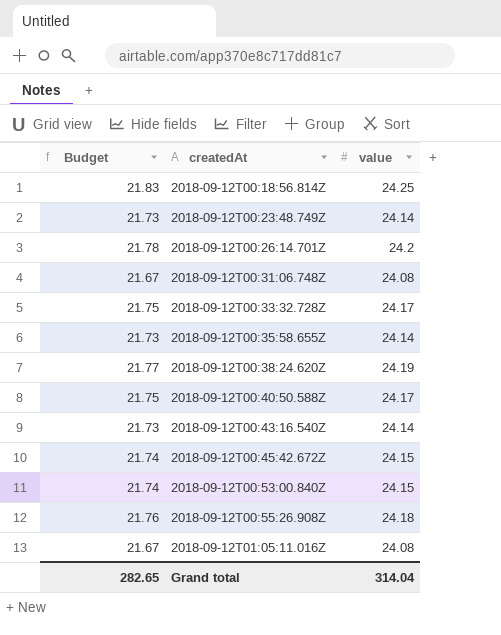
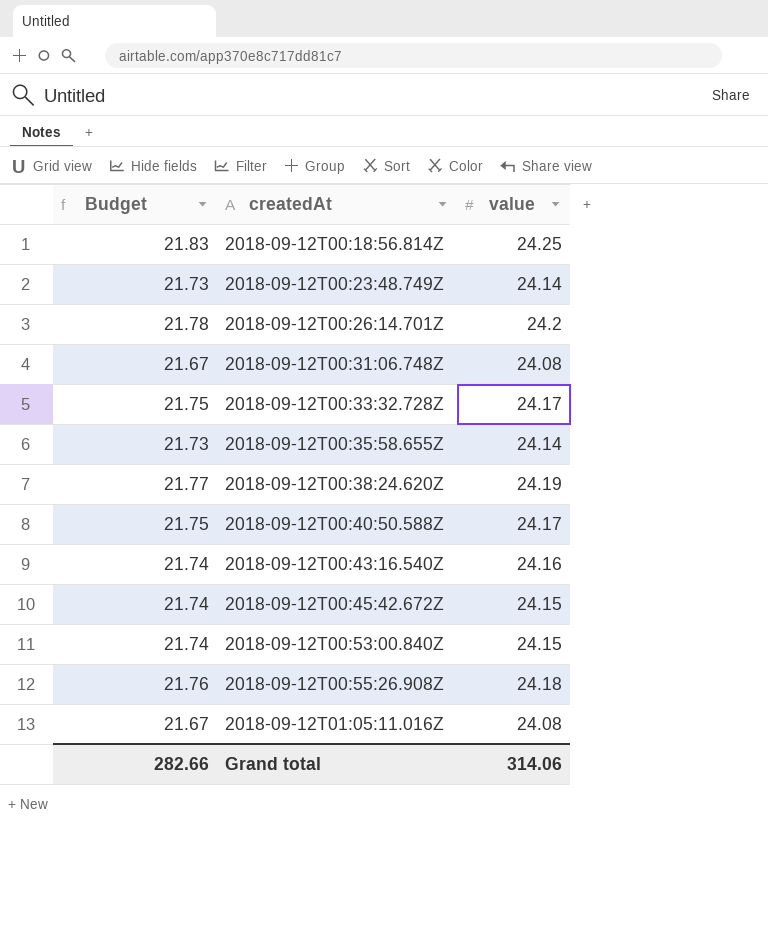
2018-09-12T00:43:16.540Z | Budget: 21.73 -> 21.74
2018-09-12T00:43:16.540Z | value: 24.14 -> 24.16
Grand total | Budget: 282.65 -> 282.66
Grand total | value: 314.04 -> 314.06

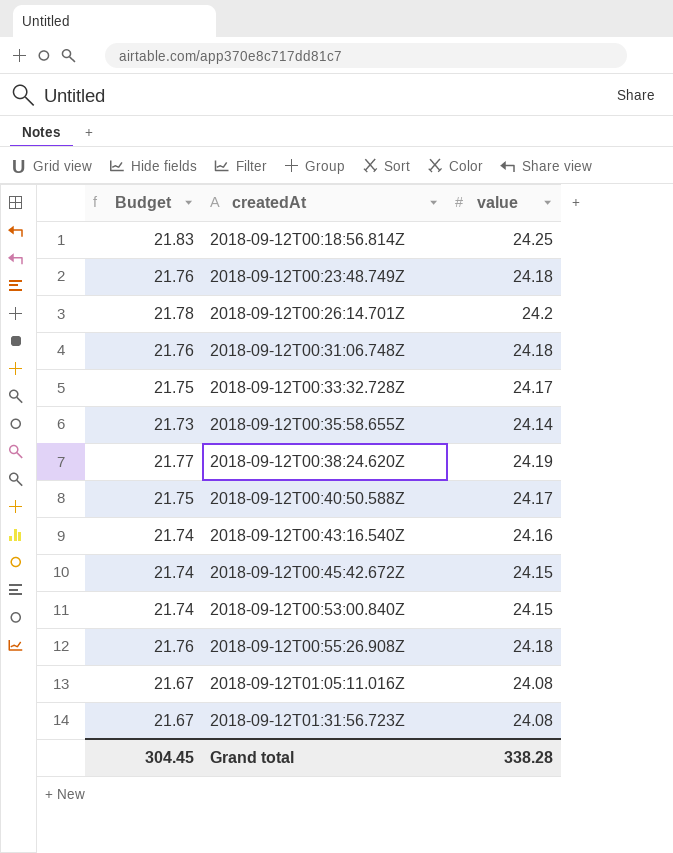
2018-09-12T00:23:48.749Z | Budget: 21.73 -> 21.76
2018-09-12T00:23:48.749Z | value: 24.14 -> 24.18
2018-09-12T00:31:06.748Z | Budget: 21.67 -> 21.76
2018-09-12T00:31:06.748Z | value: 24.08 -> 24.18
row 2018-09-12T01:31:56.723Z: none -> 21.67 | 24.08
Grand total | Budget: 282.66 -> 304.45
Grand total | value: 314.06 -> 338.28

